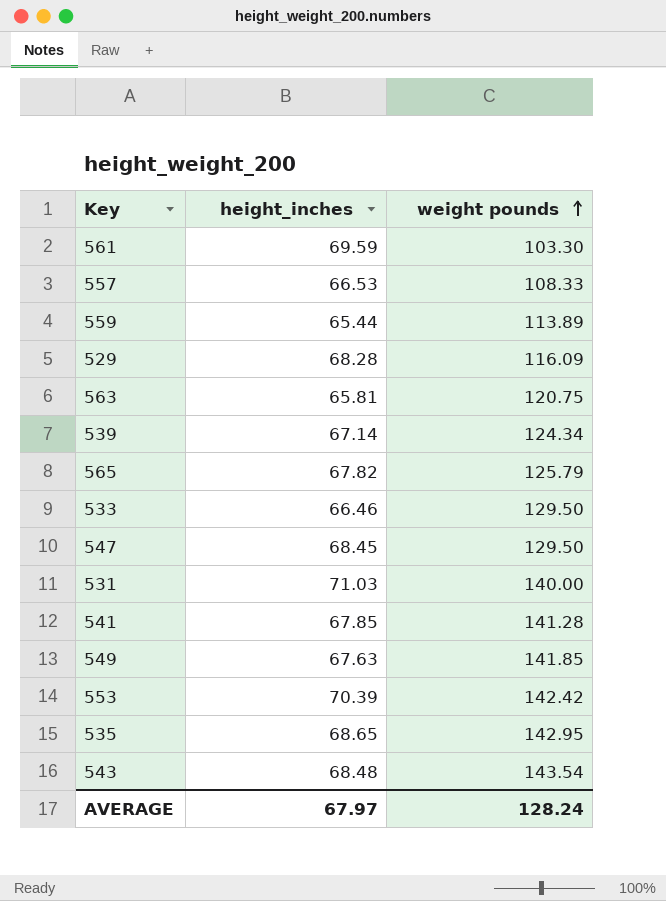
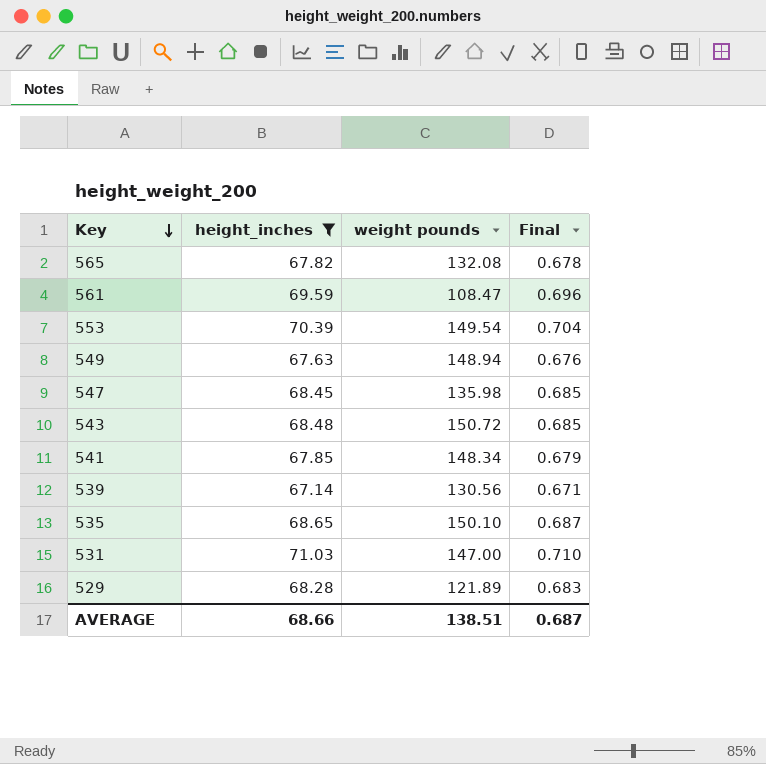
filter: none -> height_inches >= 67.14
row order: weight pounds ascending -> Key descending
column Final | formula: none -> [height_inches] * 0.01
565 | weight pounds: 125.79 -> 132.08
561 | weight pounds: 103.30 -> 108.47
553 | weight pounds: 142.42 -> 149.54
549 | weight pounds: 141.85 -> 148.94
547 | weight pounds: 129.50 -> 135.98
543 | weight pounds: 143.54 -> 150.72
541 | weight pounds: 141.28 -> 148.34
539 | weight pounds: 124.34 -> 130.56
535 | weight pounds: 142.95 -> 150.10
531 | weight pounds: 140.00 -> 147.00
529 | weight pounds: 116.09 -> 121.89
AVERAGE | height_inches: 67.97 -> 68.66
AVERAGE | weight pounds: 128.24 -> 138.51

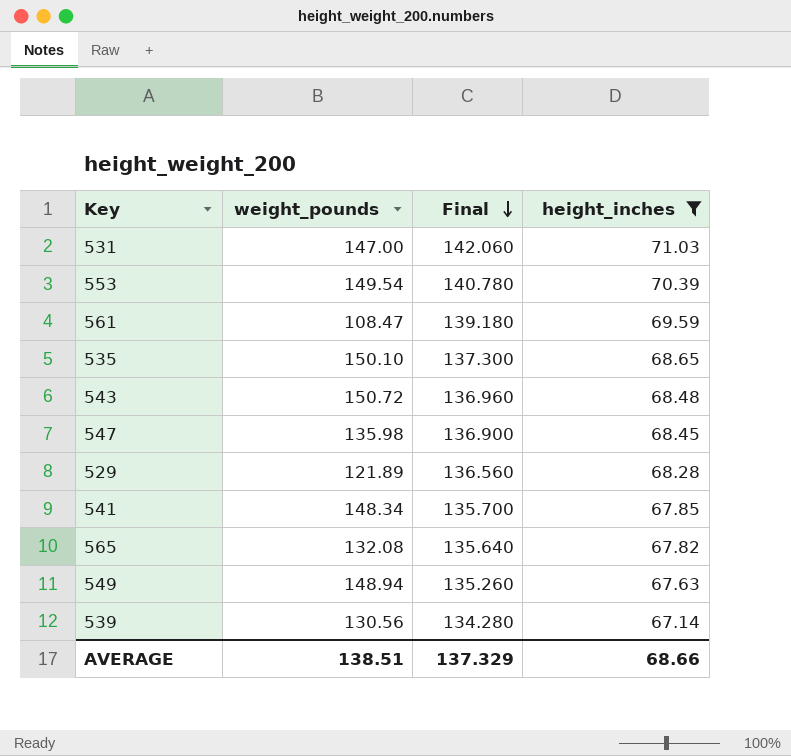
row order: Key descending -> Final descending
column name: weight pounds -> weight_pounds
column Final | formula: [height_inches] * 0.01 -> [height_inches] * 2
column height_inches | position: 2 -> 4
AVERAGE | Final: 0.687 -> 137.329

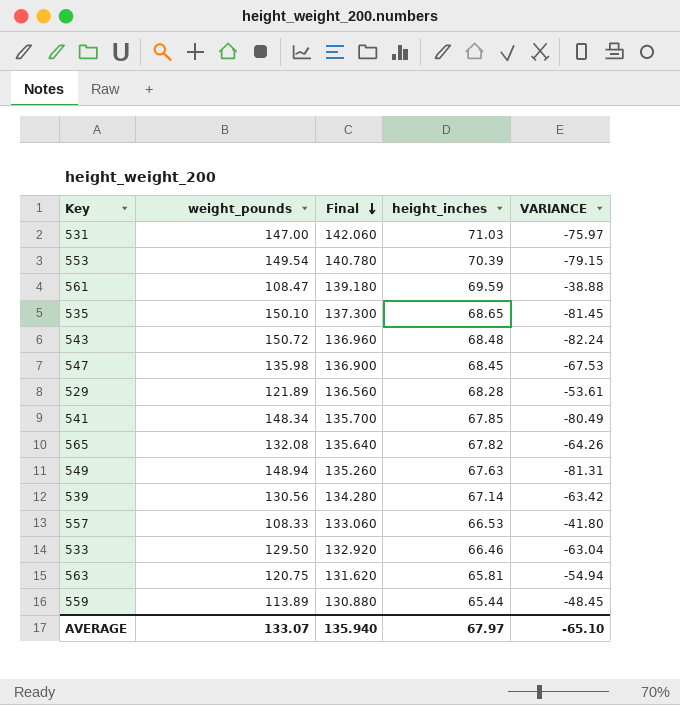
filter: height_inches >= 67.14 -> none
column VARIANCE | formula: none -> [height_inches] - [weight_pounds]
AVERAGE | weight_pounds: 138.51 -> 133.07
AVERAGE | Final: 137.329 -> 135.940
AVERAGE | height_inches: 68.66 -> 67.97

